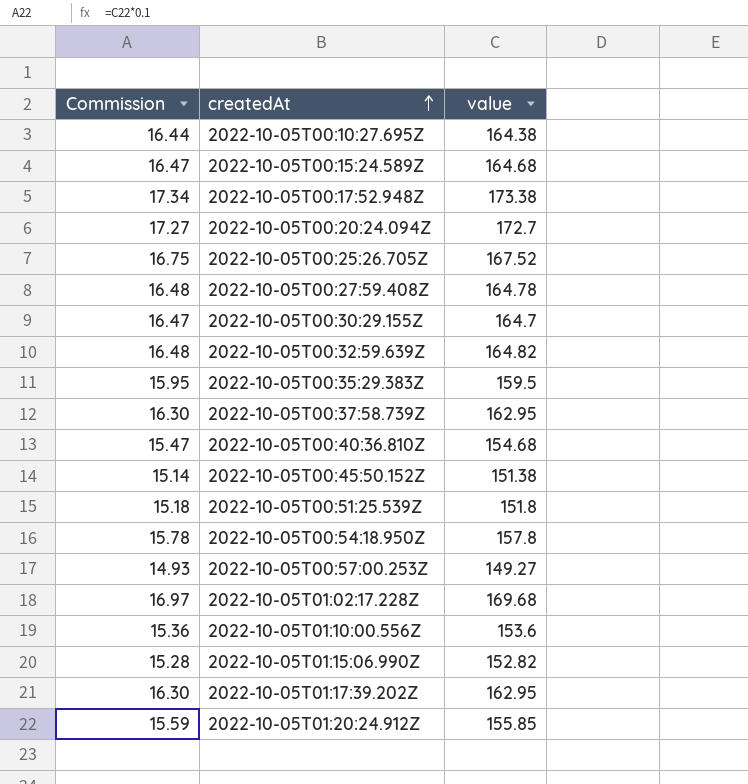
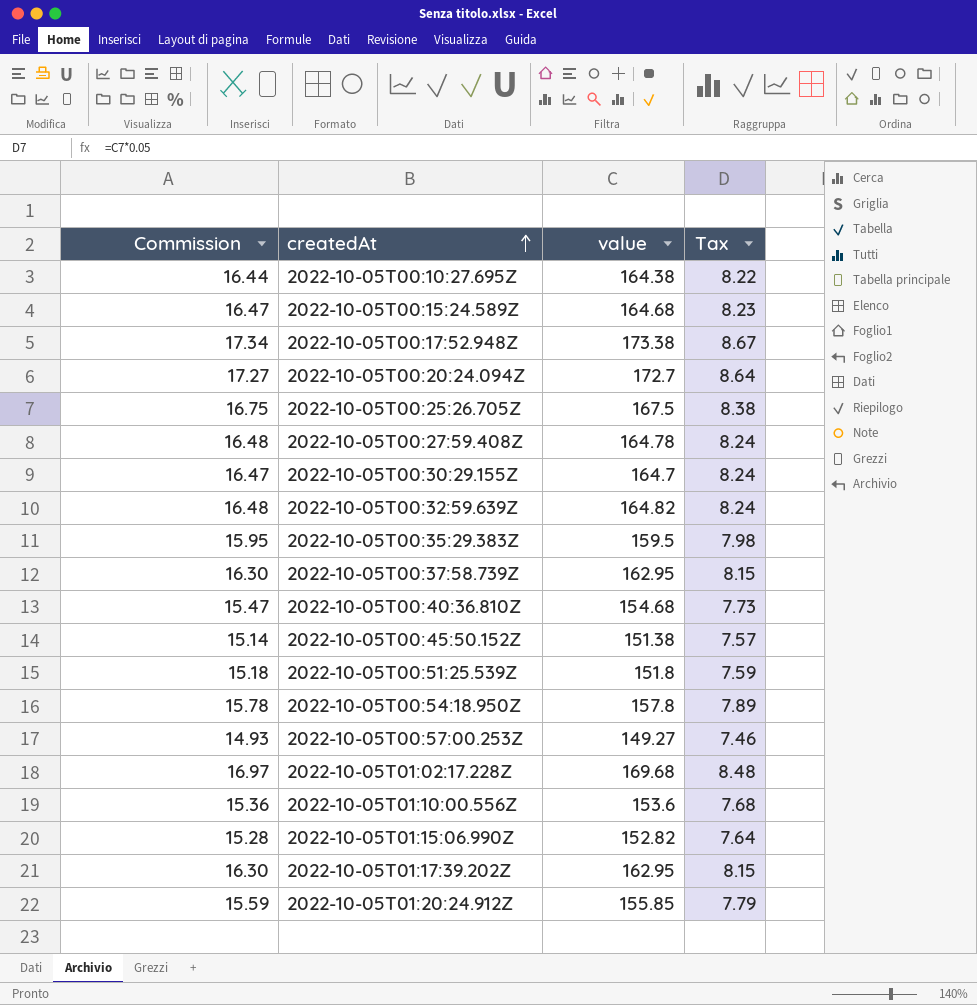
column Tax | formula: none -> [value] * 0.05
2022-10-05T00:25:26.705Z | value: 167.52 -> 167.5

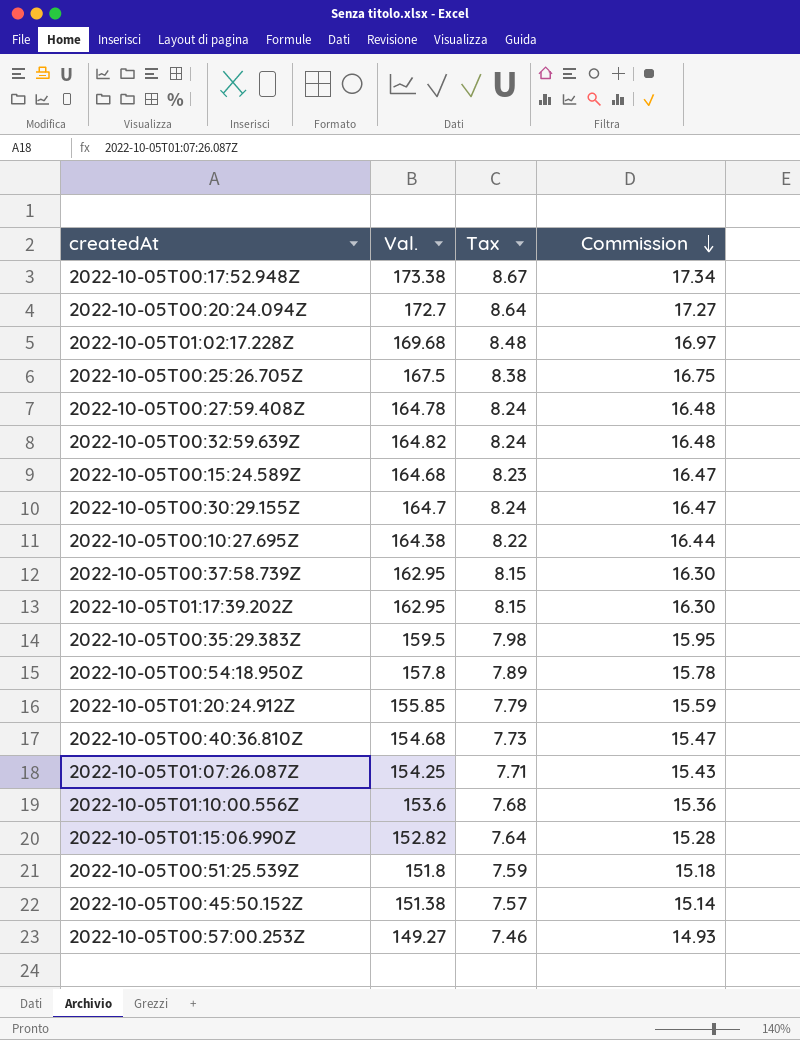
row order: createdAt ascending -> Commission descending
column name: value -> Val.
column Commission | position: 1 -> 4
row 2022-10-05T01:07:26.087Z: none -> 154.25 | 7.71 | 15.43

